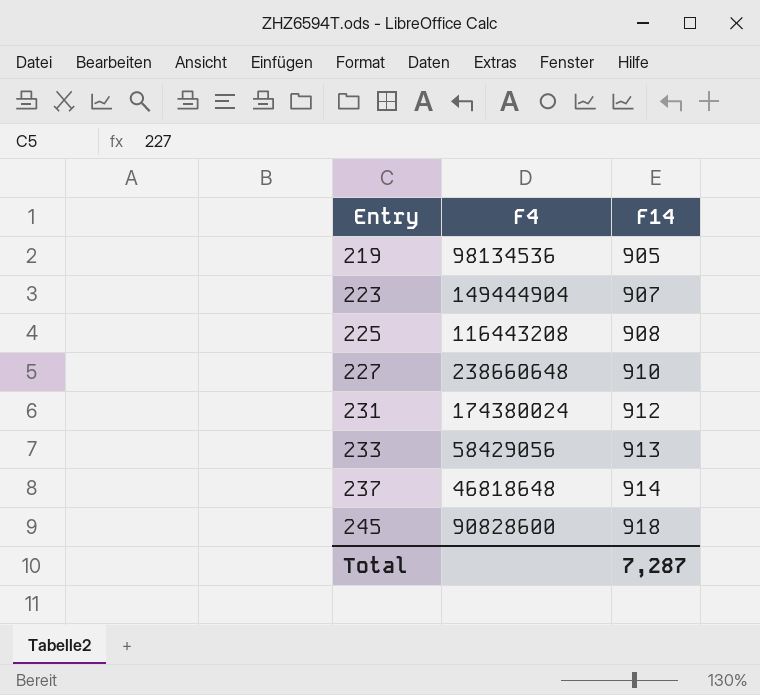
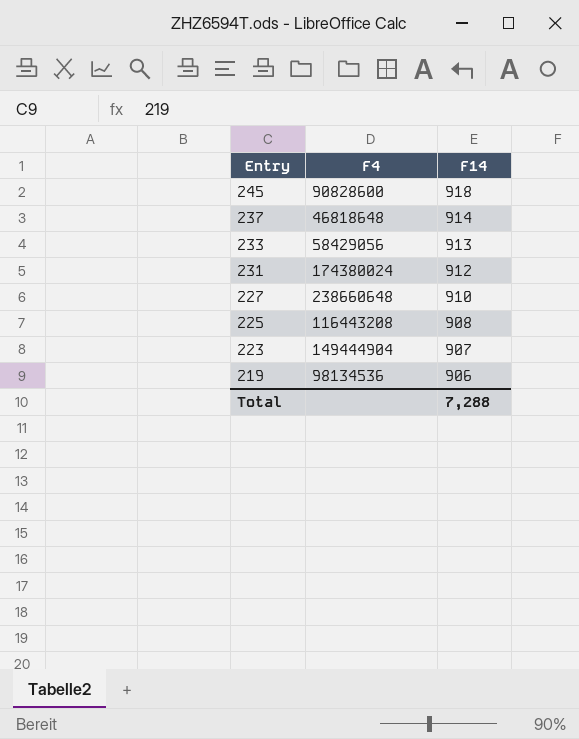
row order: Entry ascending -> Entry descending
219 | F14: 905 -> 906
Total | F14: 7,287 -> 7,288

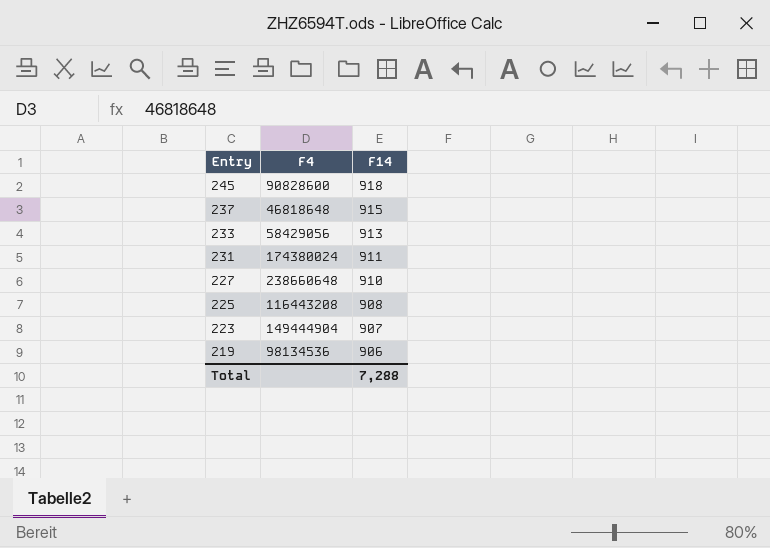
237 | F14: 914 -> 915
231 | F14: 912 -> 911

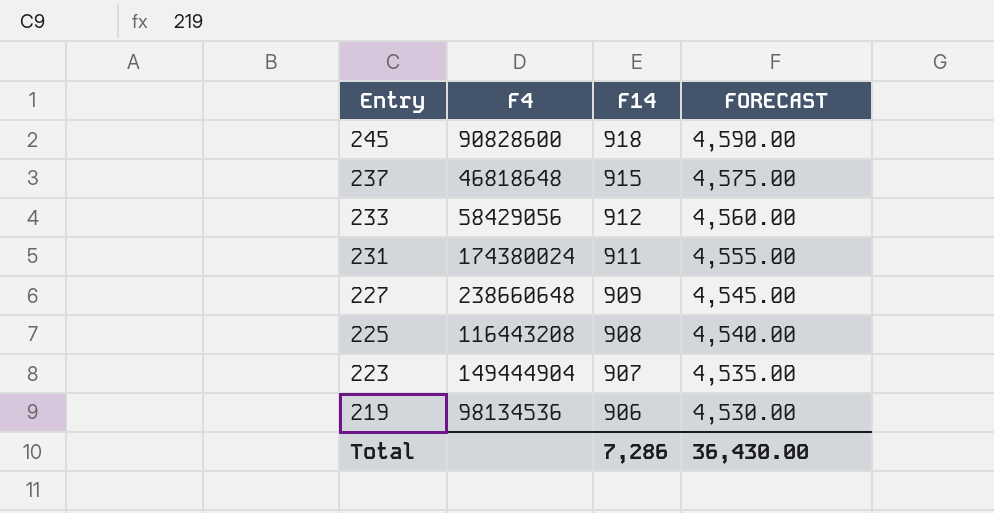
column FORECAST | formula: none -> [F14] * 5
233 | F14: 913 -> 912
227 | F14: 910 -> 909
Total | F14: 7,288 -> 7,286

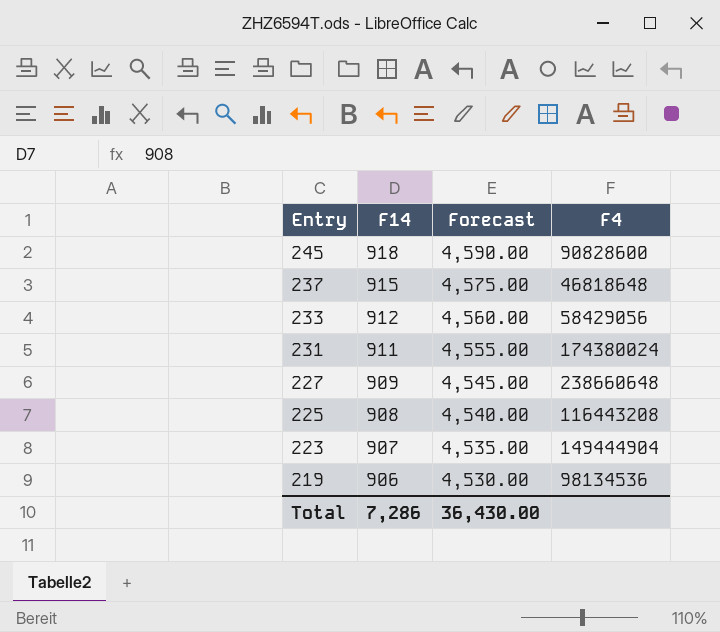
column name: FORECAST -> Forecast
column F4 | position: 2 -> 4

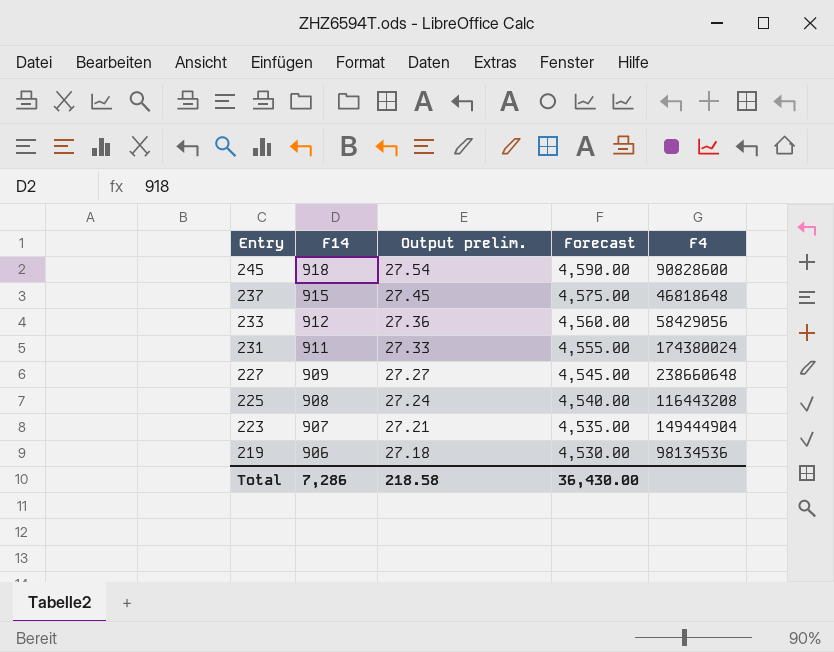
column Output prelim. | formula: none -> [F14] * 0.03

